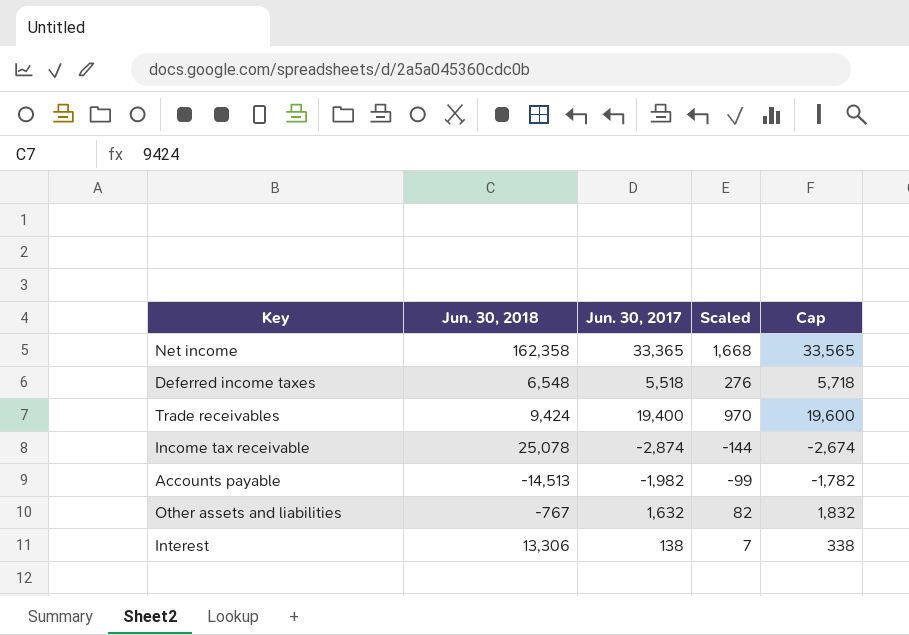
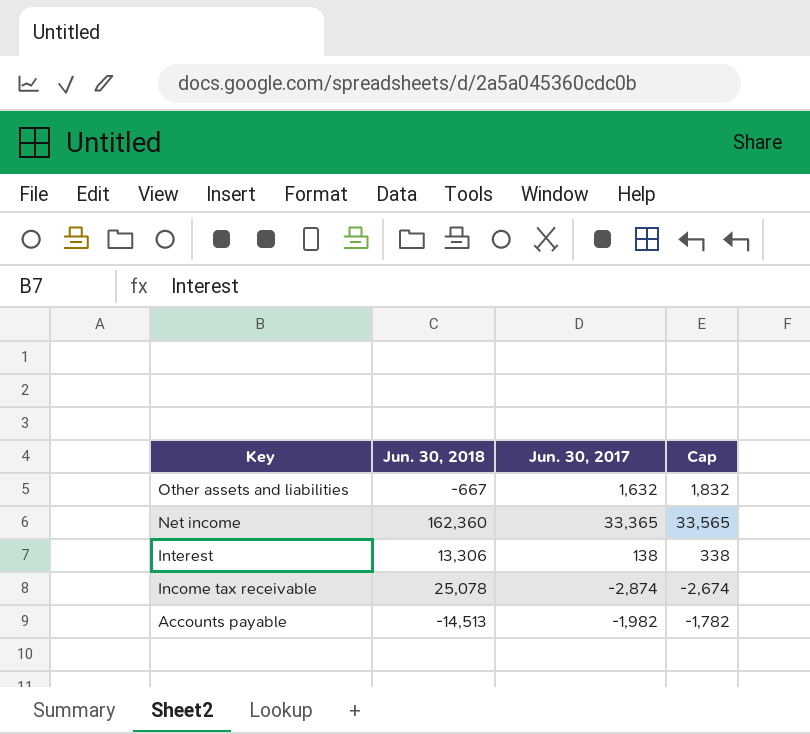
row order: none -> Key descending
column Scaled | formula: [Jun. 30, 2017] * 0.05 -> none
row Deferred income taxes: 6,548 | 5,518 | 276 | 5,718 -> none
row Trade receivables: 9,424 | 19,400 | 970 | 19,600 -> none
Other assets and liabilities | Jun. 30, 2018: -767 -> -667
Net income | Jun. 30, 2018: 162,358 -> 162,360

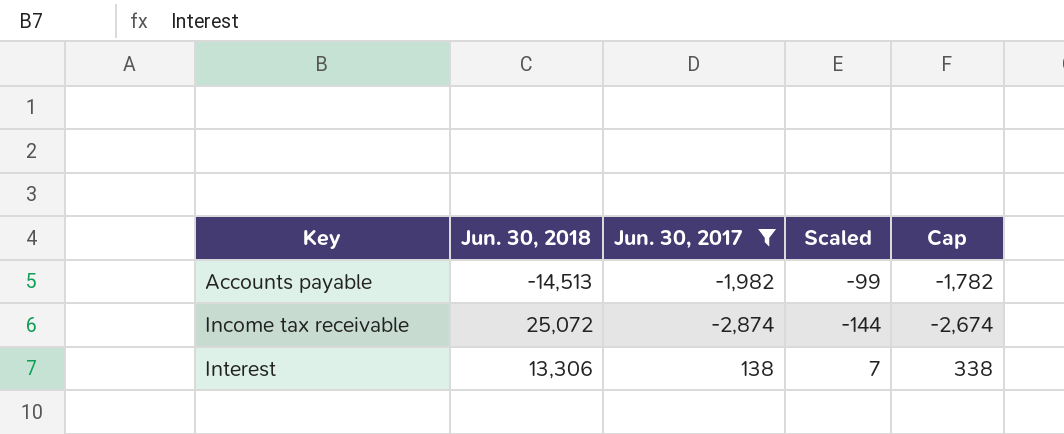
filter: none -> Jun. 30, 2017 <= 138
row order: Key descending -> Key ascending
column Scaled | formula: none -> [Jun. 30, 2017] * 0.05
Income tax receivable | Jun. 30, 2018: 25,078 -> 25,072

